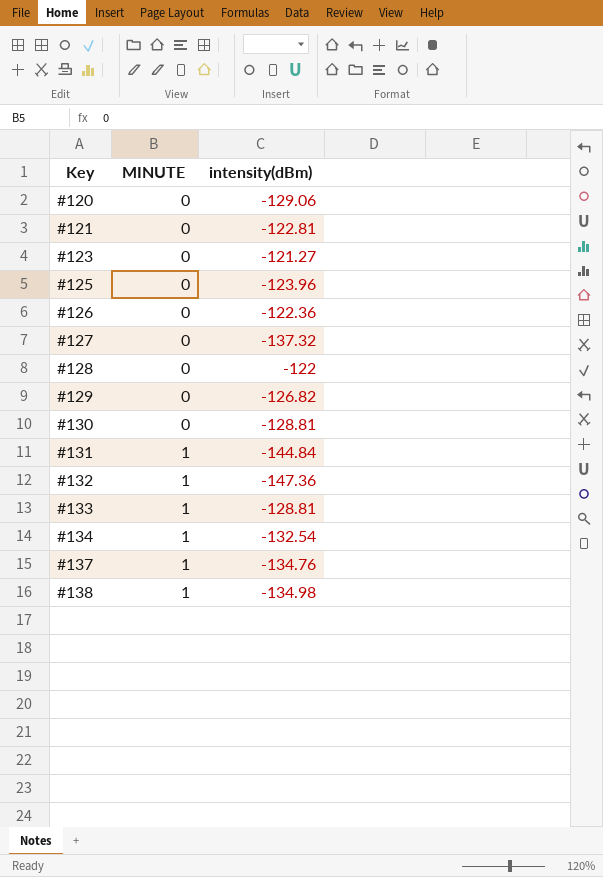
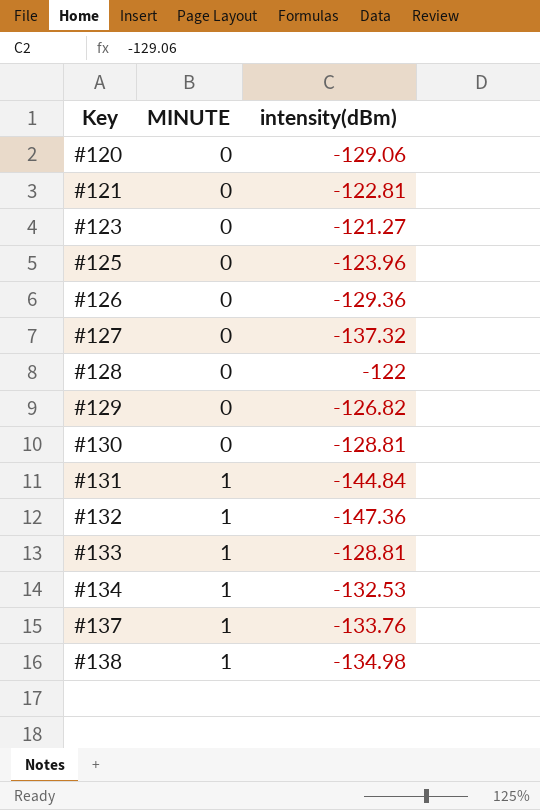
#126 | intensity(dBm): -122.36 -> -129.36
#134 | intensity(dBm): -132.54 -> -132.53
#137 | intensity(dBm): -134.76 -> -133.76

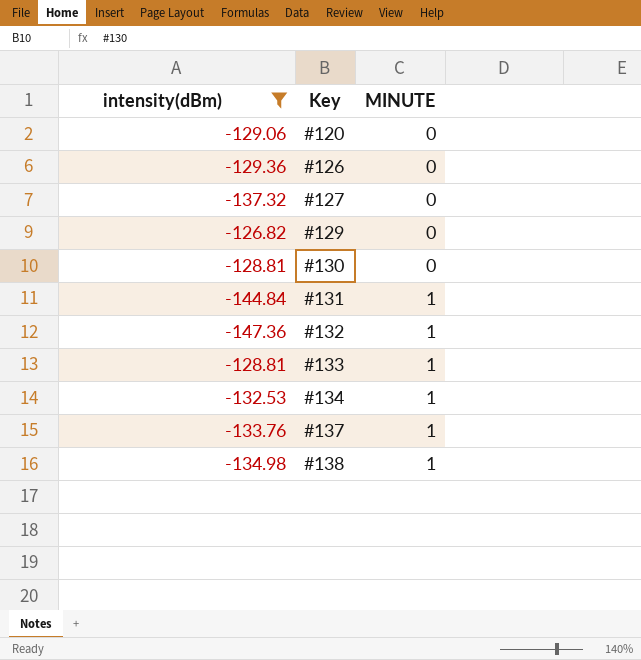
filter: none -> intensity(dBm) <= -126.82
column intensity(dBm) | position: 3 -> 1

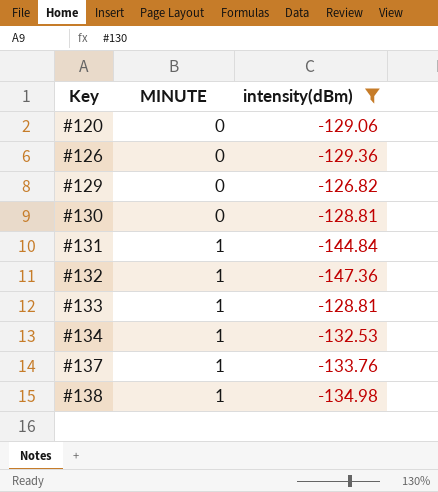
column intensity(dBm) | position: 1 -> 3
row #127: -137.32 | 0 -> none

